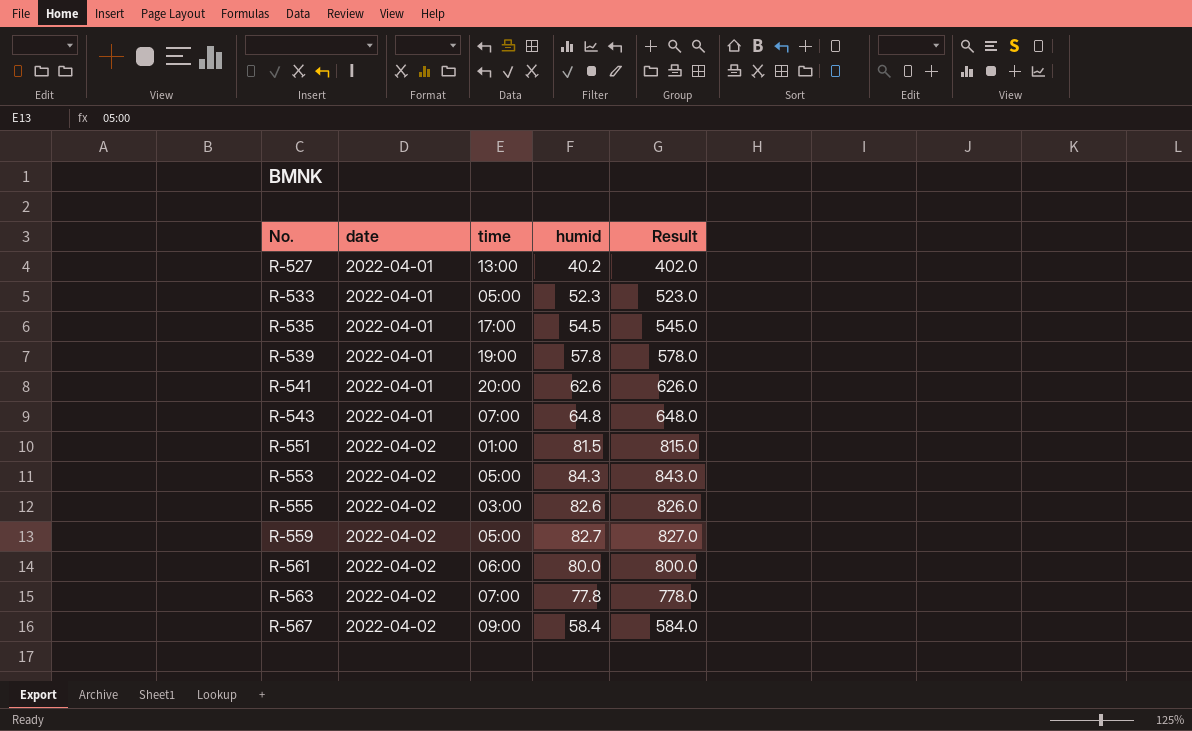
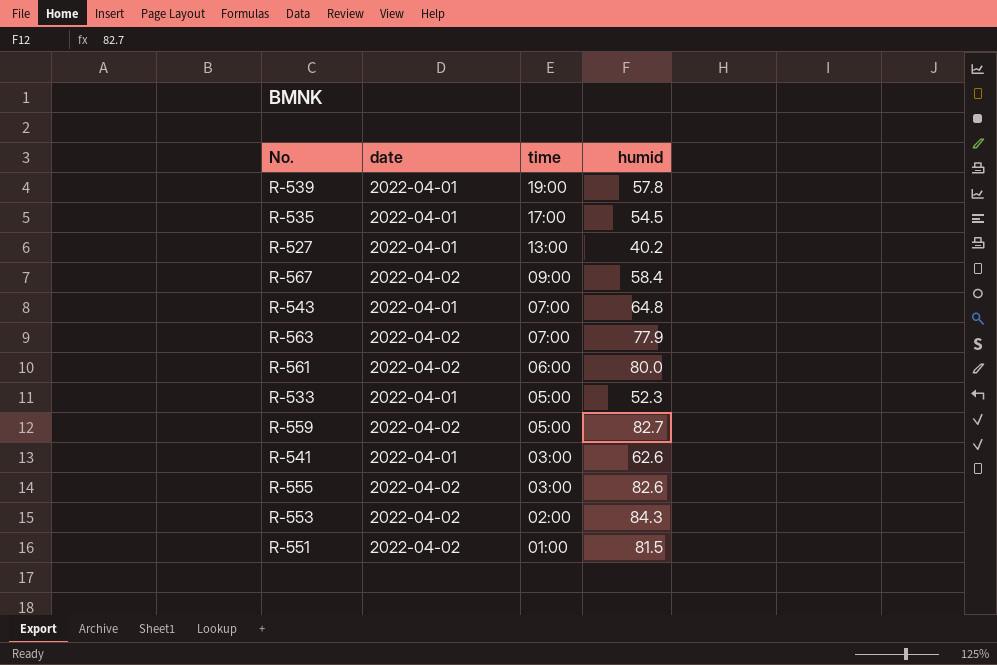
row order: No. ascending -> time descending
column Result | formula: [humid] * 10 -> none
R-563 | humid: 77.8 -> 77.9
R-541 | time: 20:00 -> 03:00
R-553 | time: 05:00 -> 02:00

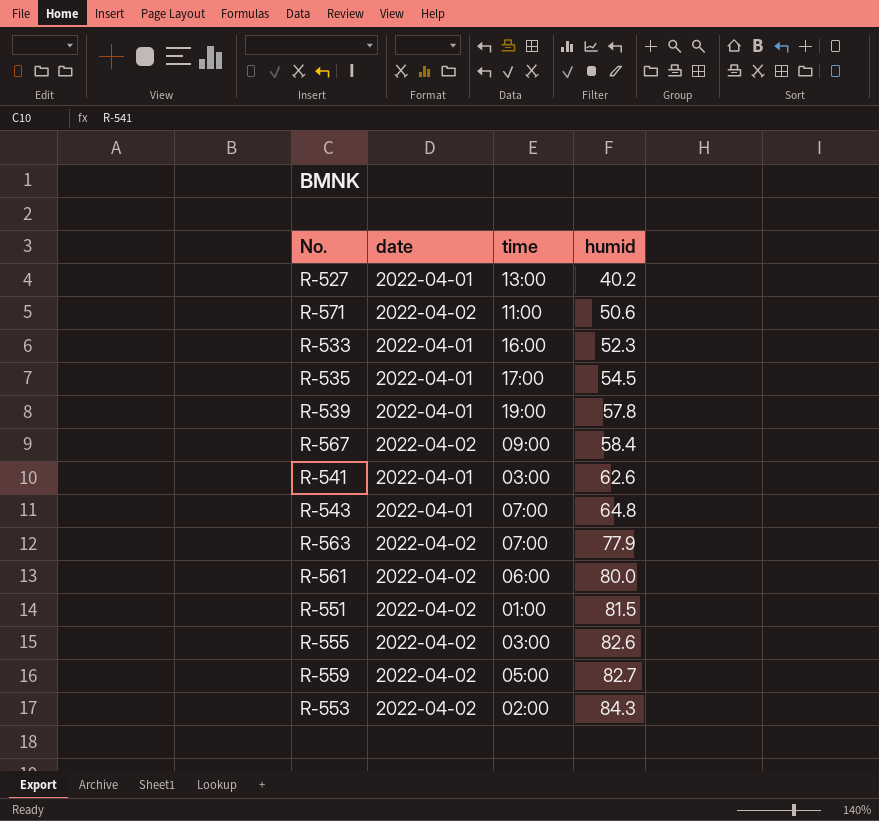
row order: time descending -> humid ascending
row R-571: none -> 2022-04-02 | 11:00 | 50.6
R-533 | time: 05:00 -> 16:00

